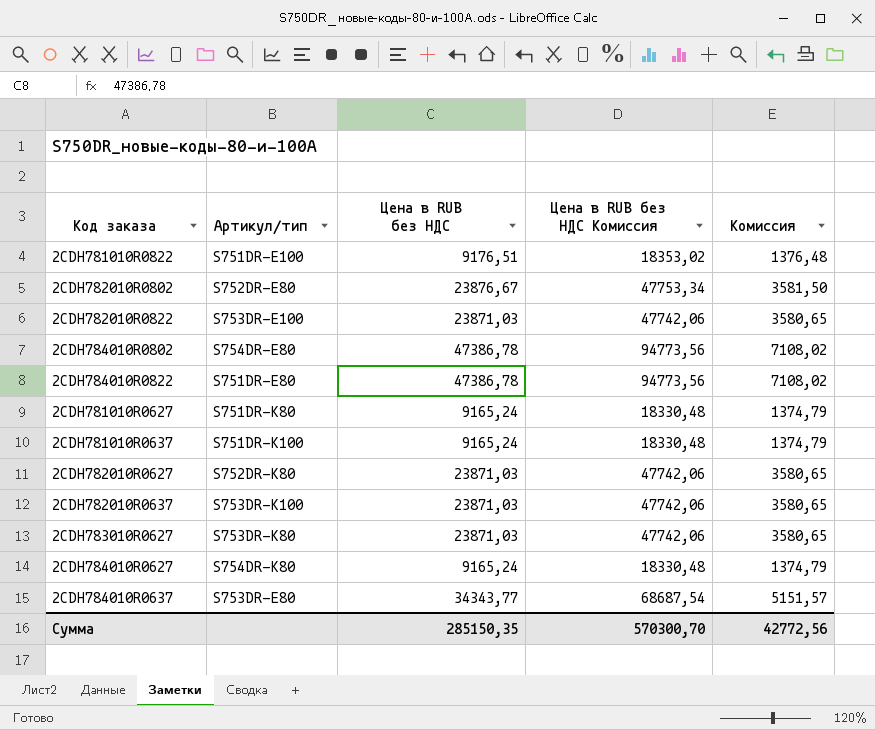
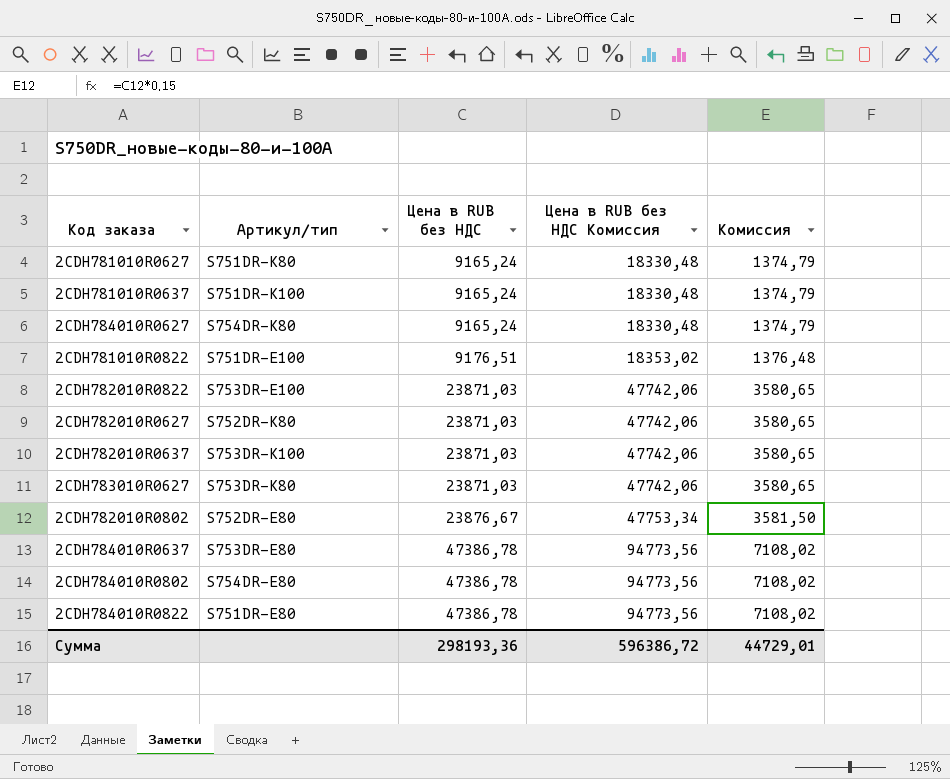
row order: none -> Цена в RUB без НДС ascending
2CDH784010R0637 | Цена в RUB без НДС: 34343,77 -> 47386,78
2CDH784010R0637 | Цена в RUB без НДС Комиссия: 68687,54 -> 94773,56
2CDH784010R0637 | Комиссия: 5151,57 -> 7108,02
Сумма | Цена в RUB без НДС: 285150,35 -> 298193,36
Сумма | Цена в RUB без НДС Комиссия: 570300,70 -> 596386,72
Сумма | Комиссия: 42772,56 -> 44729,01

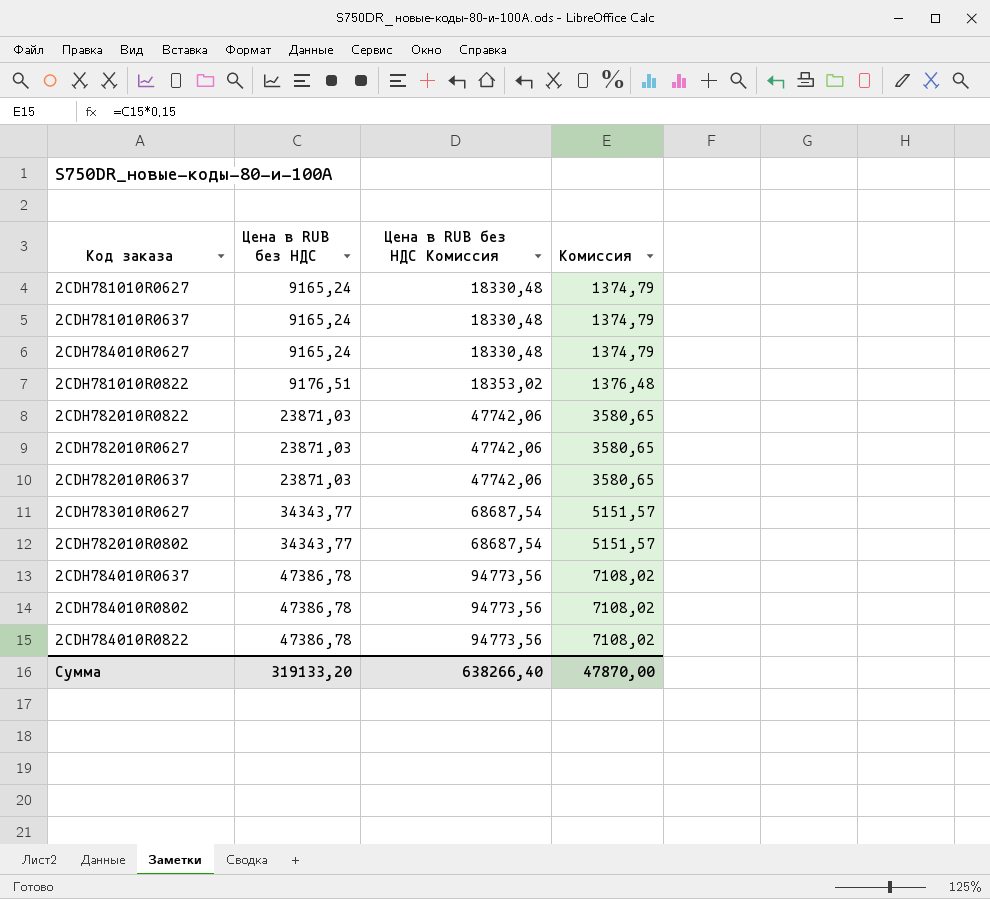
column Артикул/тип | position: 2 -> none
2CDH783010R0627 | Цена в RUB без НДС: 23871,03 -> 34343,77
2CDH783010R0627 | Цена в RUB без НДС Комиссия: 47742,06 -> 68687,54
2CDH783010R0627 | Комиссия: 3580,65 -> 5151,57
2CDH782010R0802 | Цена в RUB без НДС: 23876,67 -> 34343,77
2CDH782010R0802 | Цена в RUB без НДС Комиссия: 47753,34 -> 68687,54
2CDH782010R0802 | Комиссия: 3581,50 -> 5151,57
Сумма | Цена в RUB без НДС: 298193,36 -> 319133,20
Сумма | Цена в RUB без НДС Комиссия: 596386,72 -> 638266,40
Сумма | Комиссия: 44729,01 -> 47870,00

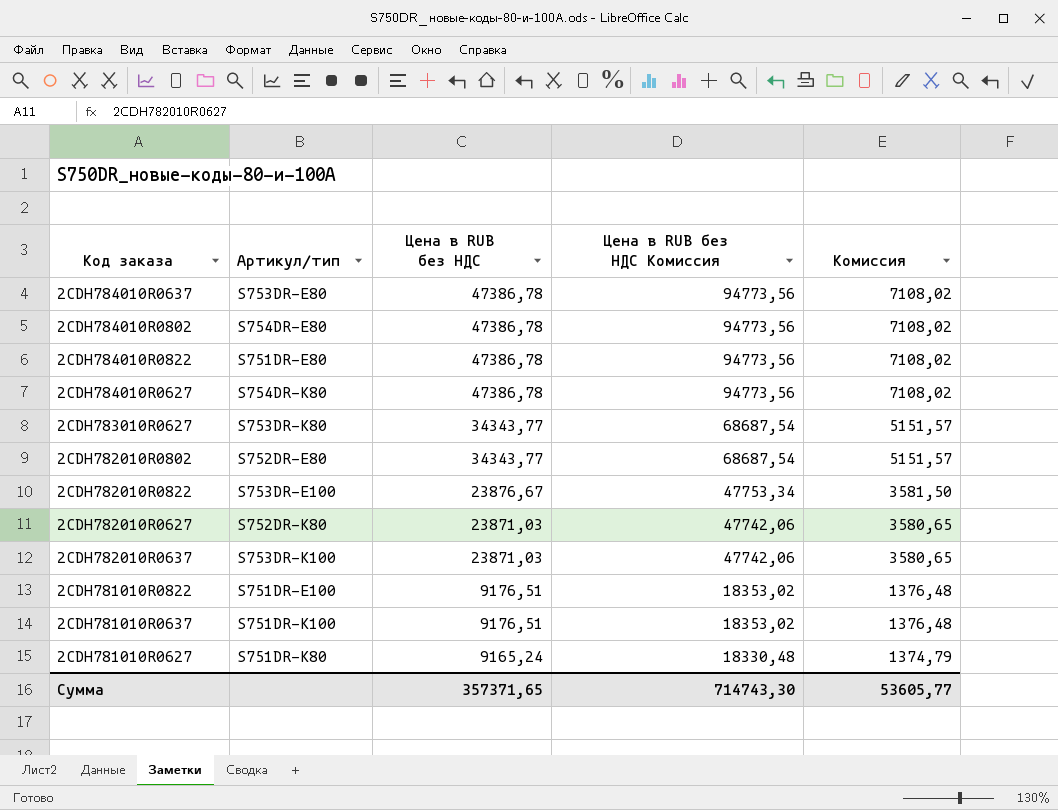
row order: Цена в RUB без НДС ascending -> Цена в RUB без НДС descending
column Артикул/тип | position: none -> 2
2CDH784010R0627 | Цена в RUB без НДС: 9165,24 -> 47386,78
2CDH784010R0627 | Цена в RUB без НДС Комиссия: 18330,48 -> 94773,56
2CDH784010R0627 | Комиссия: 1374,79 -> 7108,02
2CDH782010R0822 | Цена в RUB без НДС: 23871,03 -> 23876,67
2CDH782010R0822 | Цена в RUB без НДС Комиссия: 47742,06 -> 47753,34
2CDH782010R0822 | Комиссия: 3580,65 -> 3581,50
2CDH781010R0637 | Цена в RUB без НДС: 9165,24 -> 9176,51
2CDH781010R0637 | Цена в RUB без НДС Комиссия: 18330,48 -> 18353,02
2CDH781010R0637 | Комиссия: 1374,79 -> 1376,48
Сумма | Цена в RUB без НДС: 319133,20 -> 357371,65
Сумма | Цена в RUB без НДС Комиссия: 638266,40 -> 714743,30
Сумма | Комиссия: 47870,00 -> 53605,77

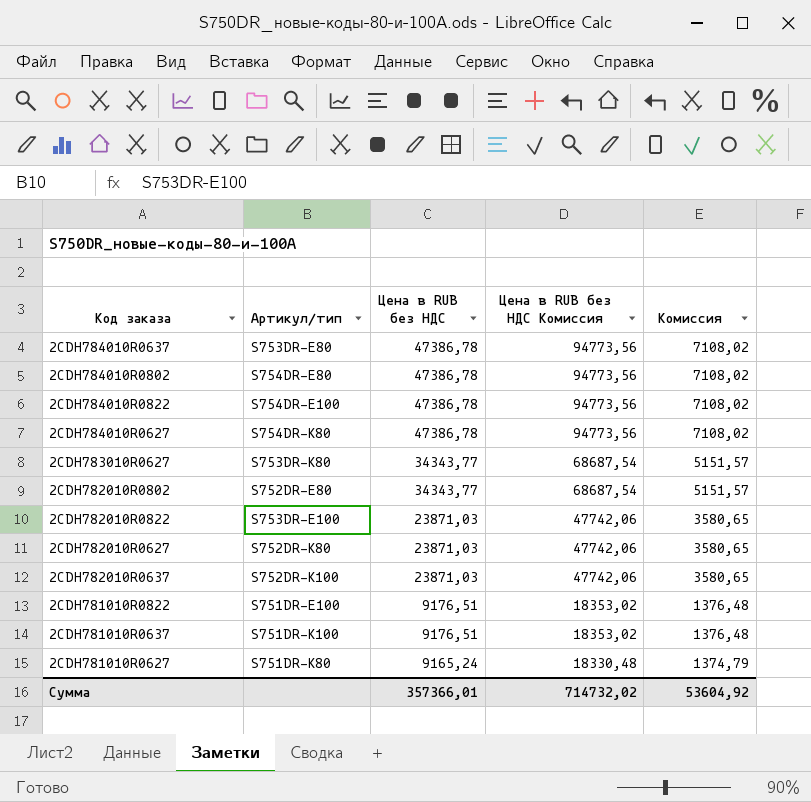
2CDH784010R0822 | Артикул/тип: S751DR-E80 -> S754DR-E100
2CDH782010R0822 | Цена в RUB без НДС: 23876,67 -> 23871,03
2CDH782010R0822 | Цена в RUB без НДС Комиссия: 47753,34 -> 47742,06
2CDH782010R0822 | Комиссия: 3581,50 -> 3580,65
2CDH782010R0637 | Артикул/тип: S753DR-K100 -> S752DR-K100
Сумма | Цена в RUB без НДС: 357371,65 -> 357366,01
Сумма | Цена в RUB без НДС Комиссия: 714743,30 -> 714732,02
Сумма | Комиссия: 53605,77 -> 53604,92

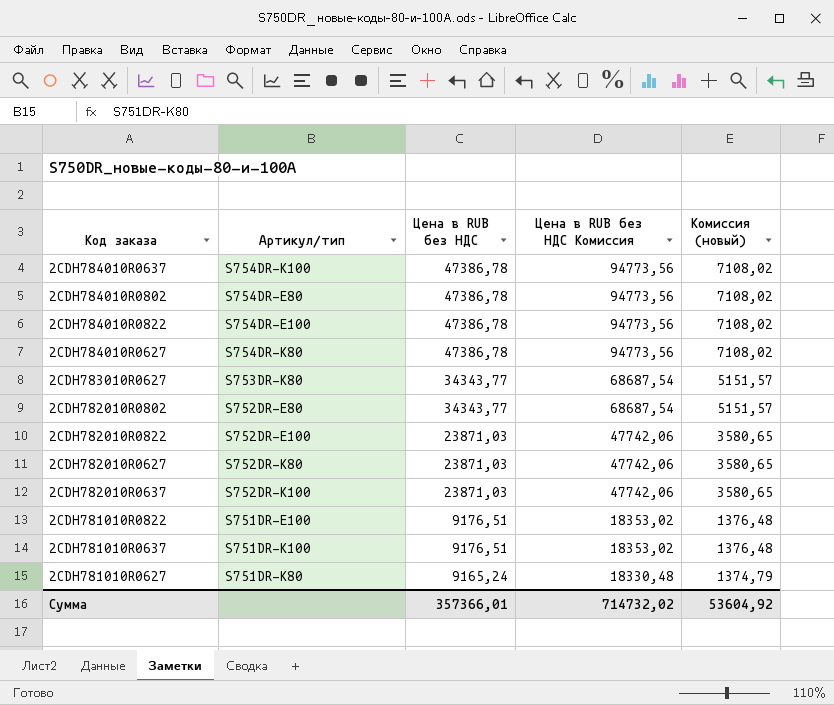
column name: Комиссия -> Комиссия (новый)
2CDH784010R0637 | Артикул/тип: S753DR-E80 -> S754DR-K100
2CDH782010R0822 | Артикул/тип: S753DR-E100 -> S752DR-E100

